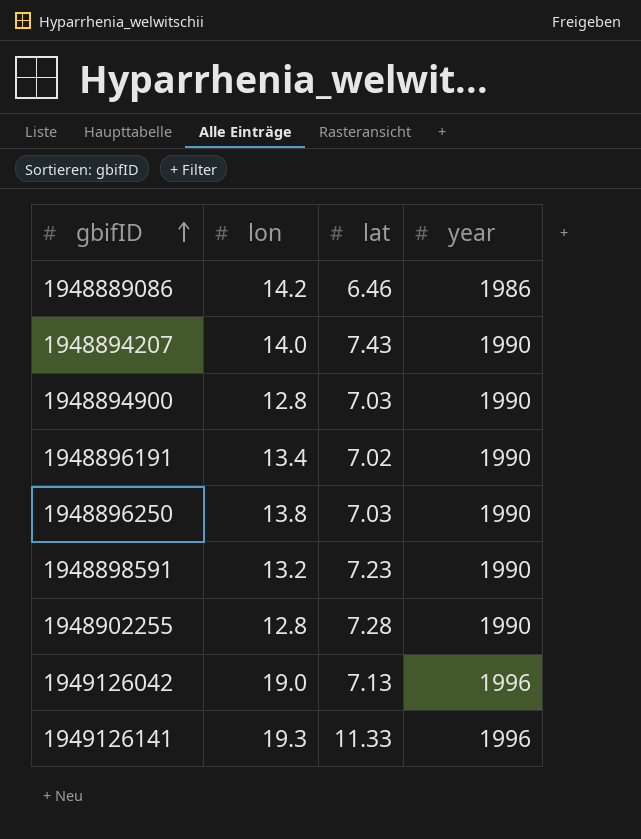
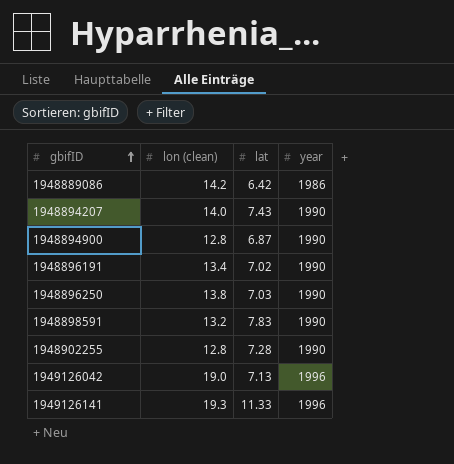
column name: lon -> lon (clean)
1948889086 | lat: 6.46 -> 6.42
1948894900 | lat: 7.03 -> 6.87
1948898591 | lat: 7.23 -> 7.83

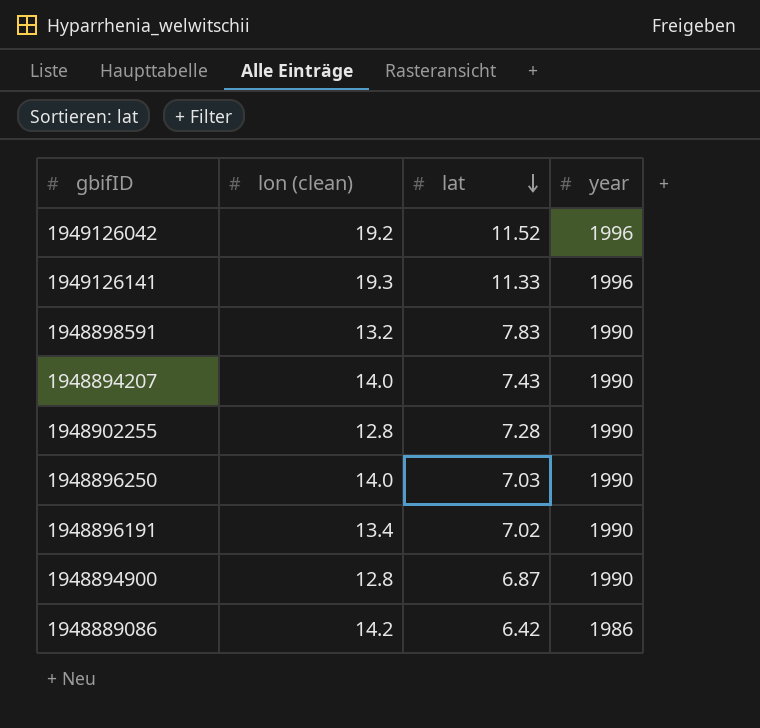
row order: gbifID ascending -> lat descending
1949126042 | lon (clean): 19.0 -> 19.2
1949126042 | lat: 7.13 -> 11.52
1948896250 | lon (clean): 13.8 -> 14.0

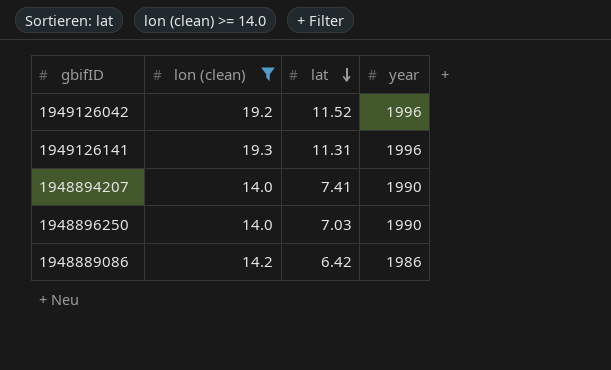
filter: none -> lon (clean) >= 14.0
1949126141 | lat: 11.33 -> 11.31
1948894207 | lat: 7.43 -> 7.41

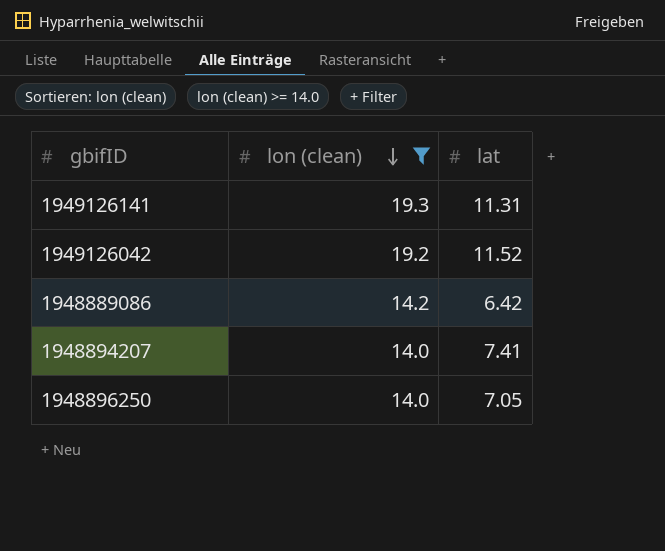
row order: lat descending -> lon (clean) descending
column year | position: 4 -> none
1948896250 | lat: 7.03 -> 7.05

